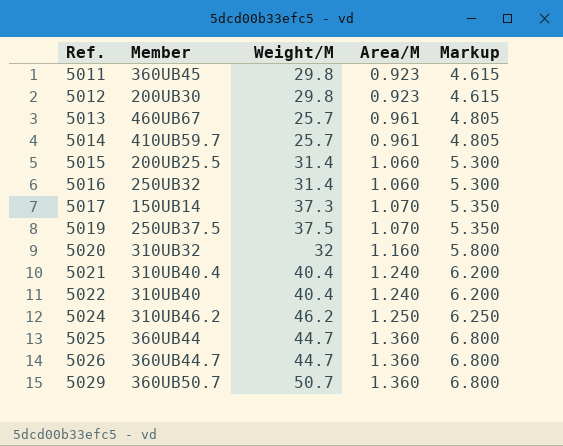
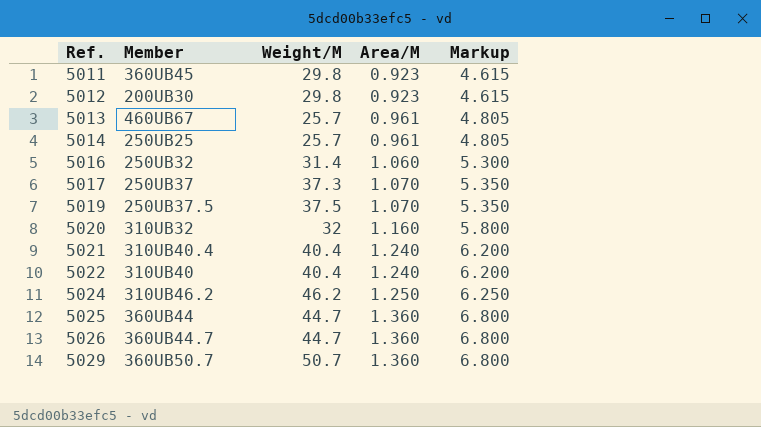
row 5015: 200UB25.5 | 31.4 | 1.060 | 5.300 -> none
5014 | Member: 410UB59.7 -> 250UB25
5017 | Member: 150UB14 -> 250UB37

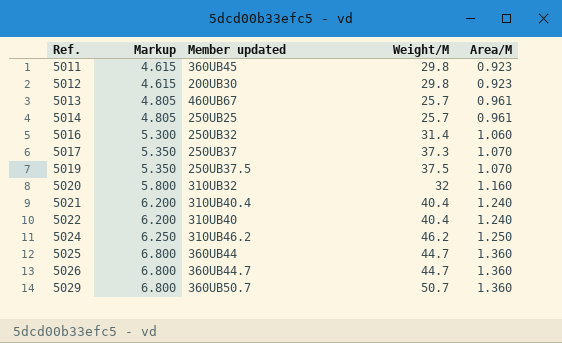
column Markup | position: 5 -> 2
column name: Member -> Member updated

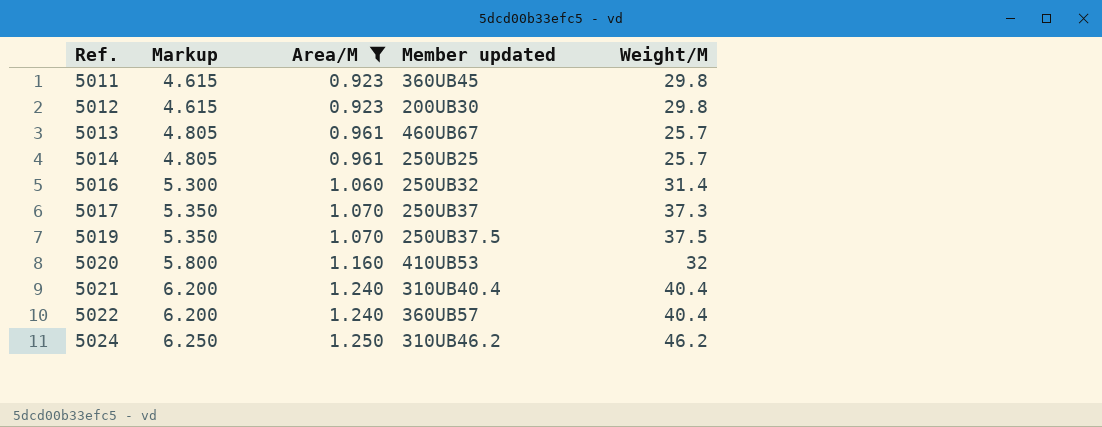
filter: none -> Area/M != 1.360
column Area/M | position: 5 -> 3
5020 | Member updated: 310UB32 -> 410UB53
5022 | Member updated: 310UB40 -> 360UB57

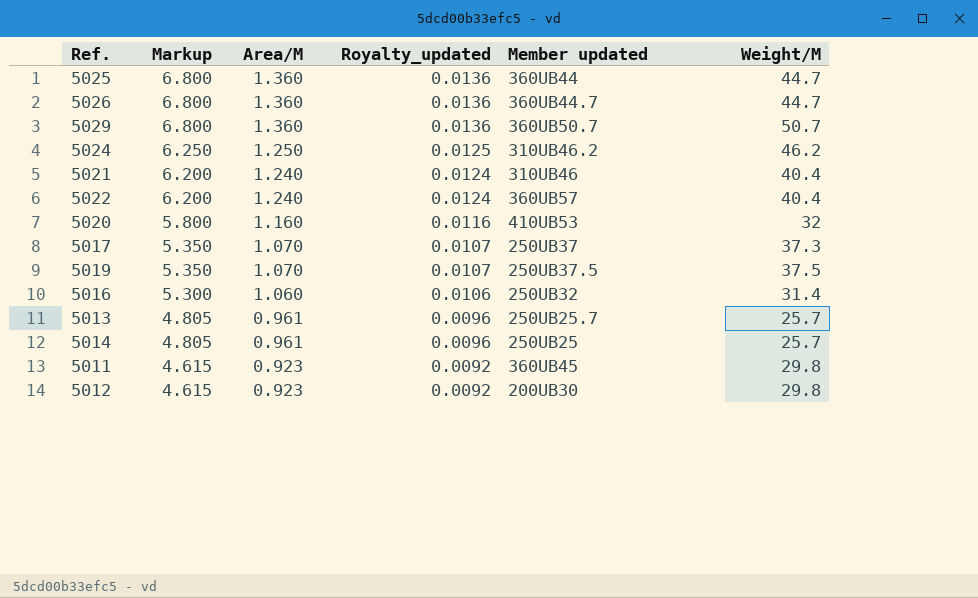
filter: Area/M != 1.360 -> none
row order: Ref. ascending -> Markup descending
column Royalty_updated | formula: none -> [Area/M] * 0.01
5021 | Member updated: 310UB40.4 -> 310UB46
5013 | Member updated: 460UB67 -> 250UB25.7

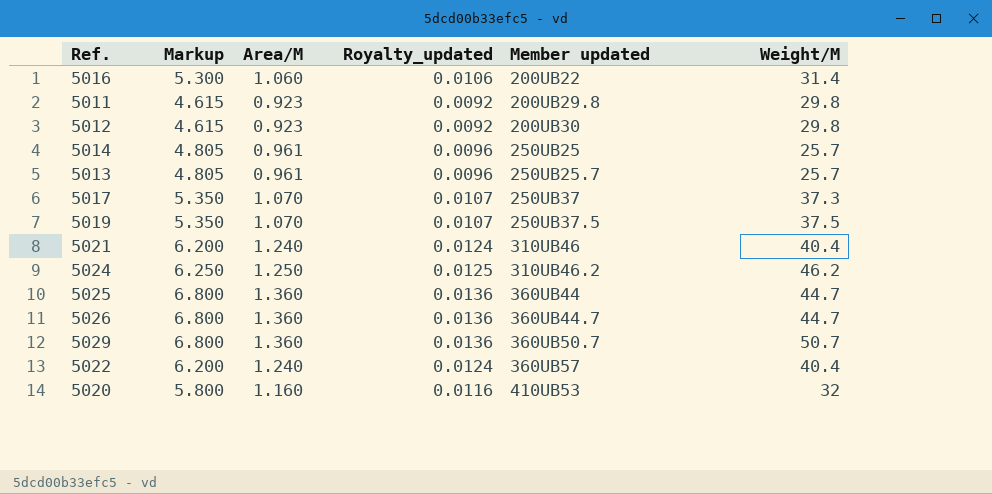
row order: Markup descending -> Member updated ascending
5016 | Member updated: 250UB32 -> 200UB22
5011 | Member updated: 360UB45 -> 200UB29.8

